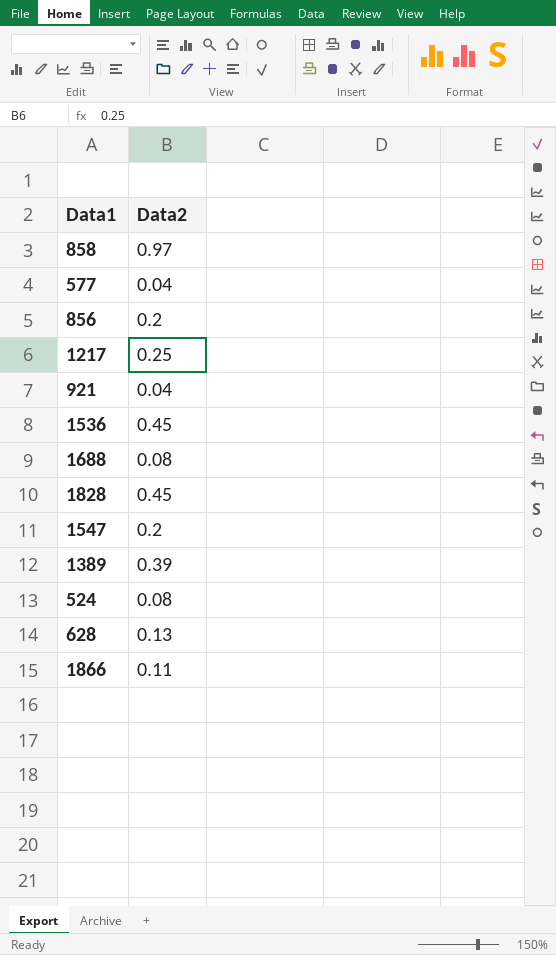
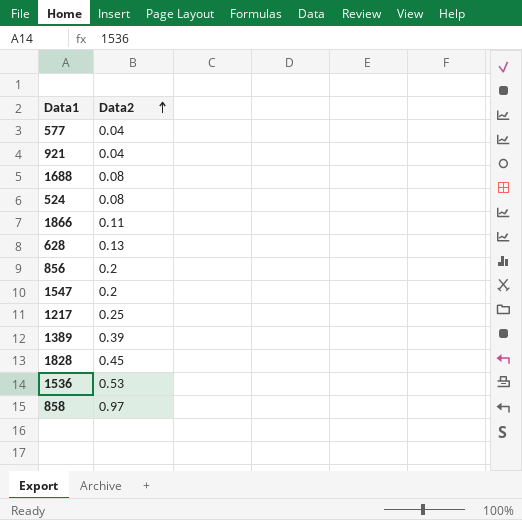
row order: none -> Data2 ascending
1536 | Data2: 0.45 -> 0.53

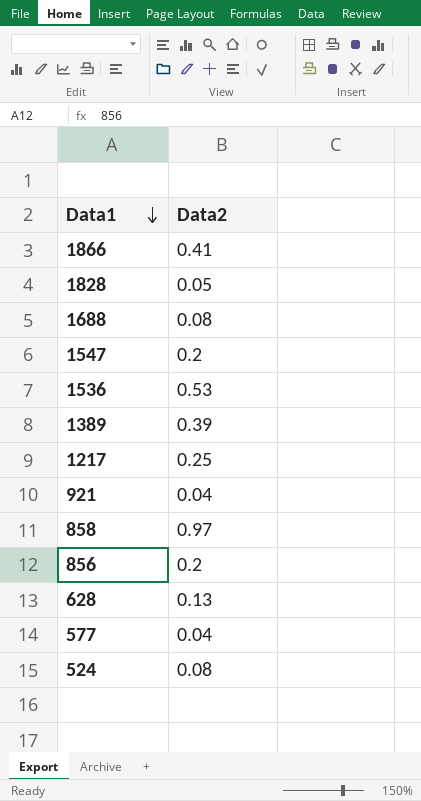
row order: Data2 ascending -> Data1 descending
1866 | Data2: 0.11 -> 0.41
1828 | Data2: 0.45 -> 0.05

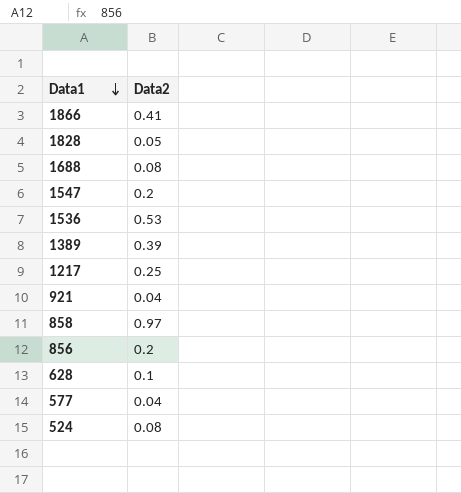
628 | Data2: 0.13 -> 0.1

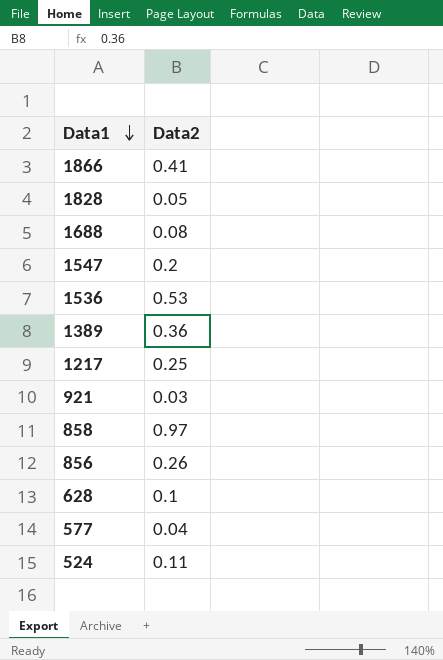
1389 | Data2: 0.39 -> 0.36
921 | Data2: 0.04 -> 0.03
856 | Data2: 0.2 -> 0.26
524 | Data2: 0.08 -> 0.11

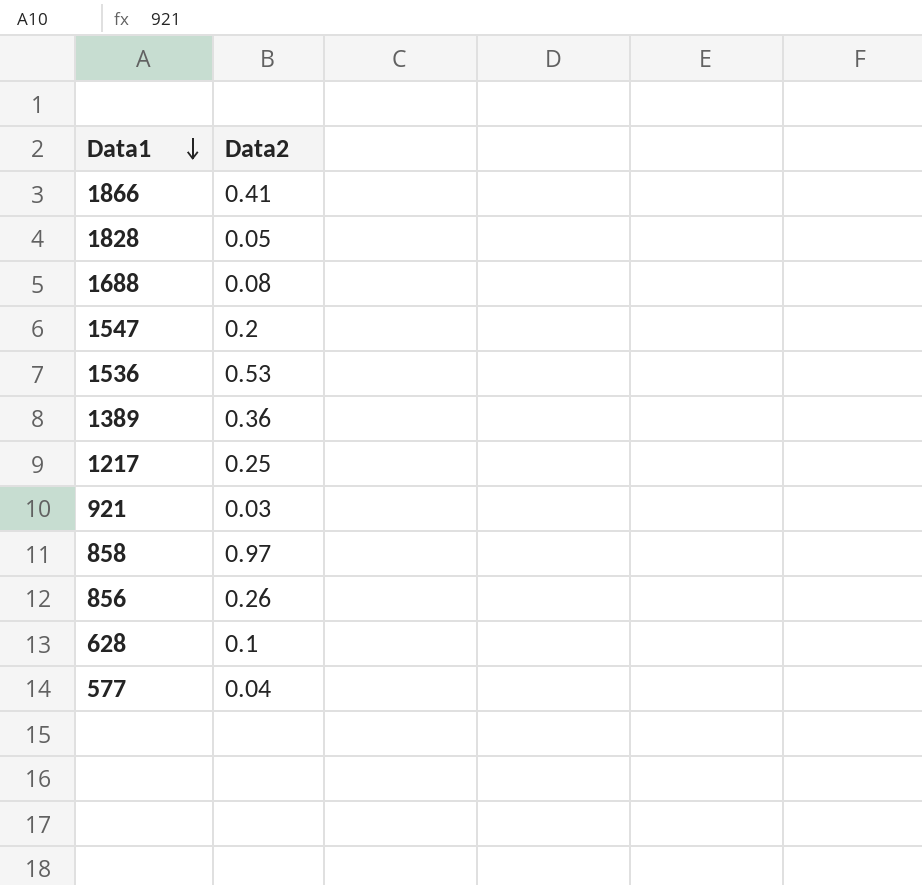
row 524: 0.11 -> none

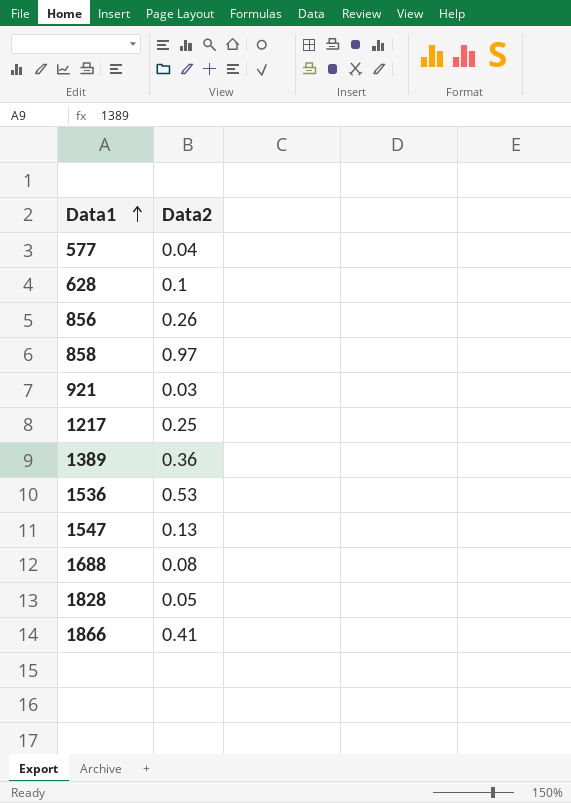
row order: Data1 descending -> Data1 ascending
1547 | Data2: 0.2 -> 0.13

